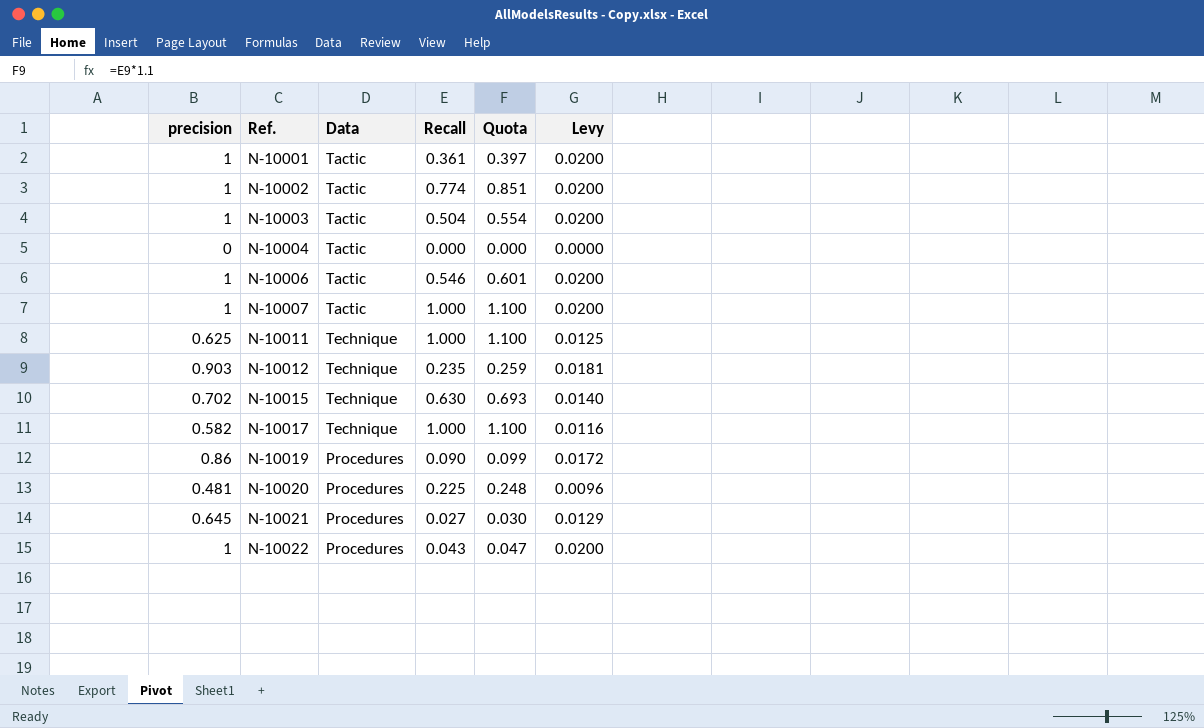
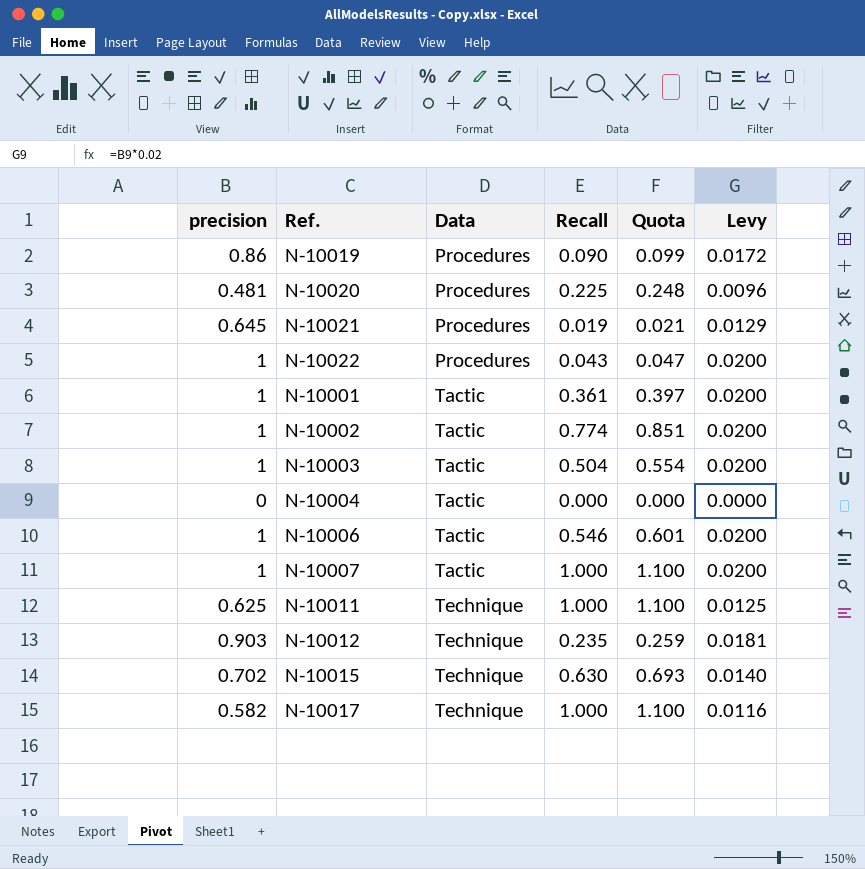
row order: Ref. ascending -> Data ascending
N-10021 | Recall: 0.027 -> 0.019
N-10021 | Quota: 0.030 -> 0.021

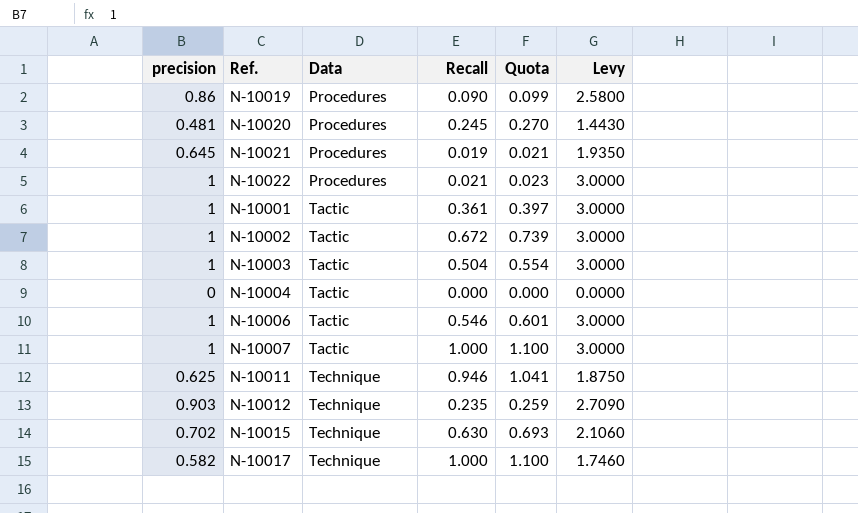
column Levy | formula: [precision] * 0.02 -> [precision] * 3
N-10020 | Recall: 0.225 -> 0.245
N-10020 | Quota: 0.248 -> 0.270
N-10022 | Recall: 0.043 -> 0.021
N-10022 | Quota: 0.047 -> 0.023
N-10002 | Recall: 0.774 -> 0.672
N-10002 | Quota: 0.851 -> 0.739
N-10011 | Recall: 1.000 -> 0.946
N-10011 | Quota: 1.100 -> 1.041

